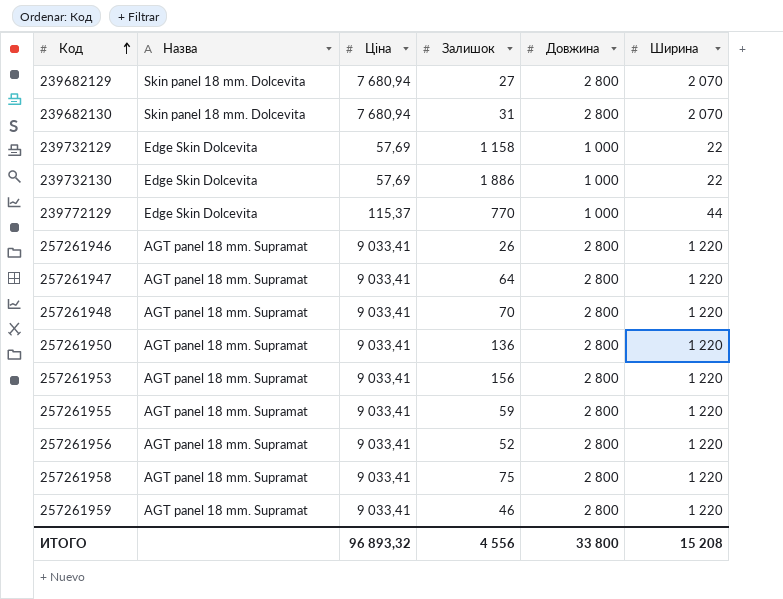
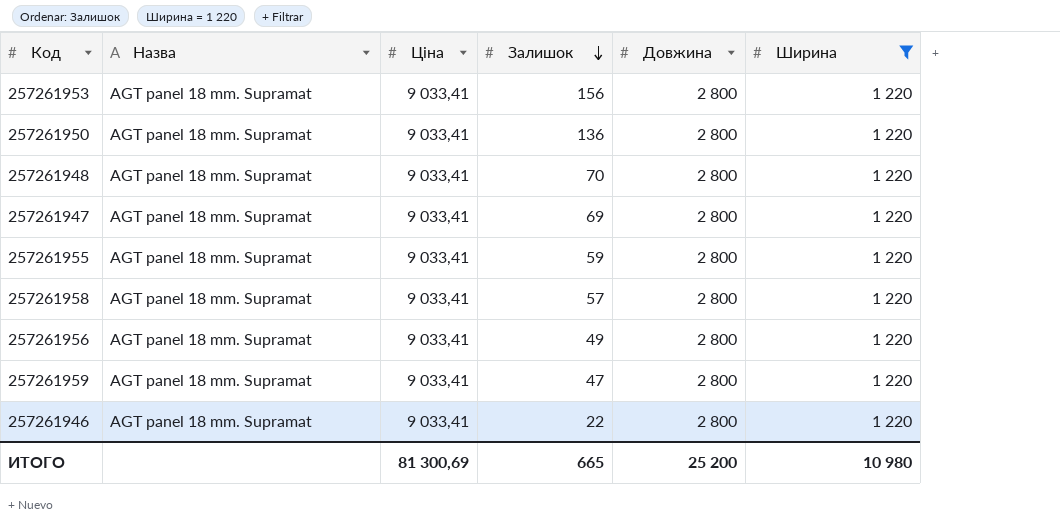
filter: none -> Ширина = 1 220
row order: Код ascending -> Залишок descending
257261947 | Залишок: 64 -> 69
257261958 | Залишок: 75 -> 57
257261956 | Залишок: 52 -> 49
257261959 | Залишок: 46 -> 47
257261946 | Залишок: 26 -> 22
ИТОГО | Ціна: 96 893,32 -> 81 300,69
ИТОГО | Залишок: 4 556 -> 665
ИТОГО | Довжина: 33 800 -> 25 200
ИТОГО | Ширина: 15 208 -> 10 980

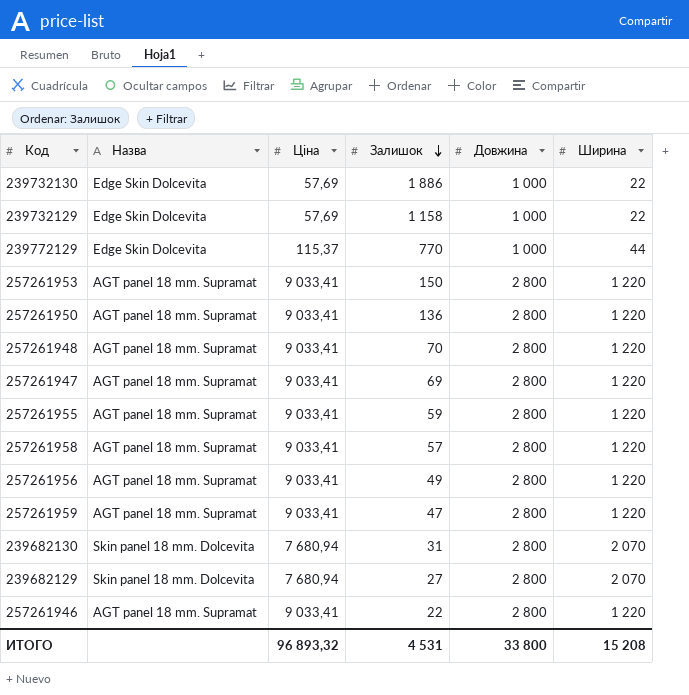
filter: Ширина = 1 220 -> none
257261953 | Залишок: 156 -> 150
ИТОГО | Ціна: 81 300,69 -> 96 893,32
ИТОГО | Залишок: 665 -> 4 531
ИТОГО | Довжина: 25 200 -> 33 800
ИТОГО | Ширина: 10 980 -> 15 208

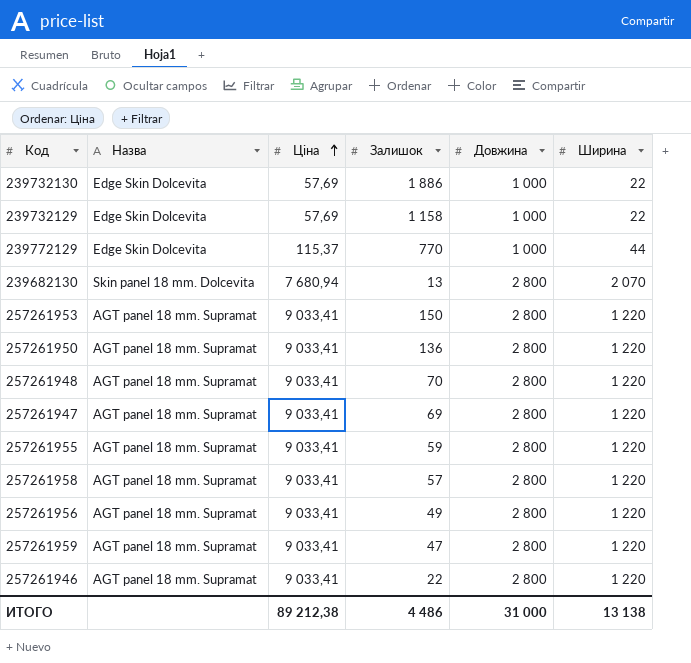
row order: Залишок descending -> Ціна ascending
row 239682129: Skin panel 18 mm. Dolcevita | 7 680,94 | 27 | 2 800 | 2 070 -> none
239682130 | Залишок: 31 -> 13
ИТОГО | Ціна: 96 893,32 -> 89 212,38
ИТОГО | Залишок: 4 531 -> 4 486
ИТОГО | Довжина: 33 800 -> 31 000
ИТОГО | Ширина: 15 208 -> 13 138

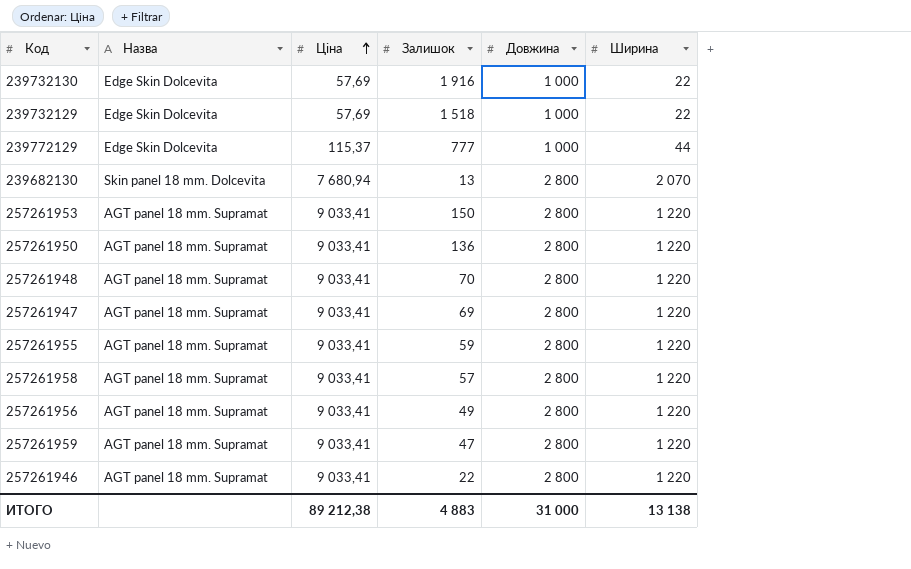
239732130 | Залишок: 1 886 -> 1 916
239732129 | Залишок: 1 158 -> 1 518
239772129 | Залишок: 770 -> 777
ИТОГО | Залишок: 4 486 -> 4 883

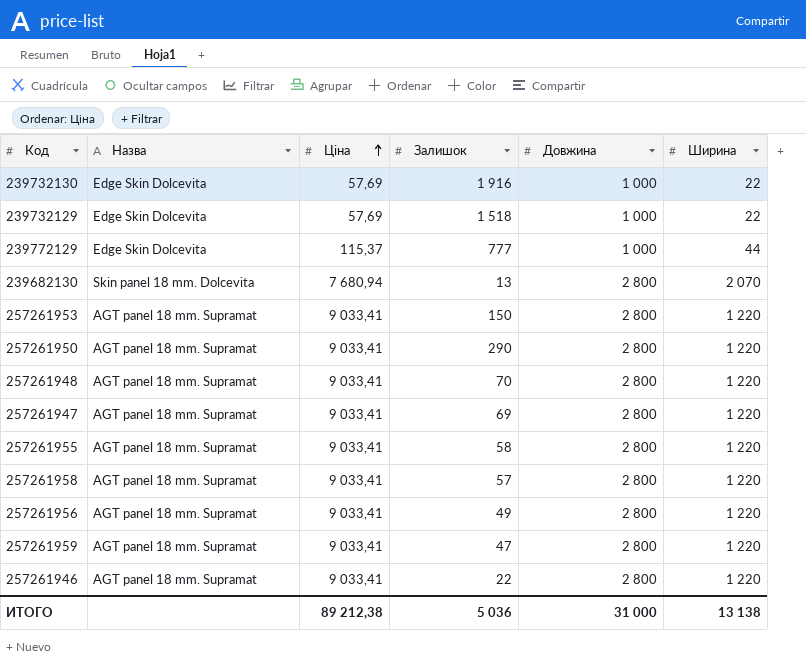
257261950 | Залишок: 136 -> 290
257261955 | Залишок: 59 -> 58
ИТОГО | Залишок: 4 883 -> 5 036

